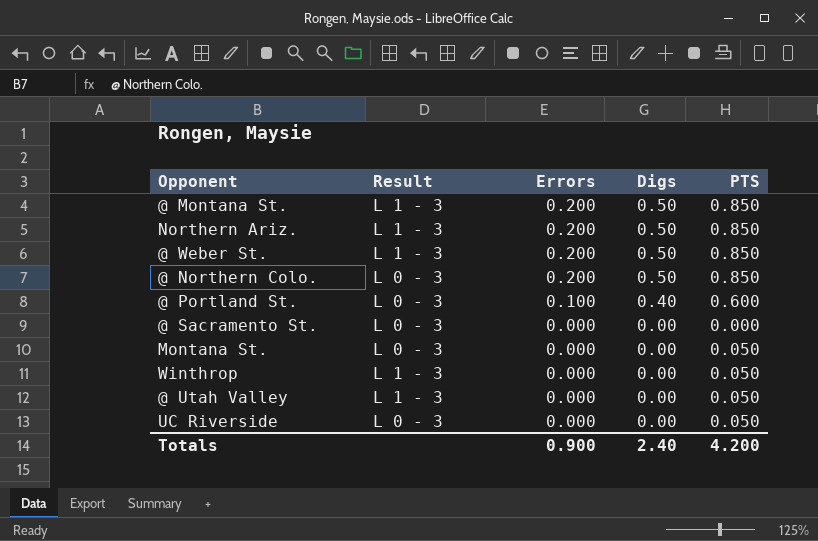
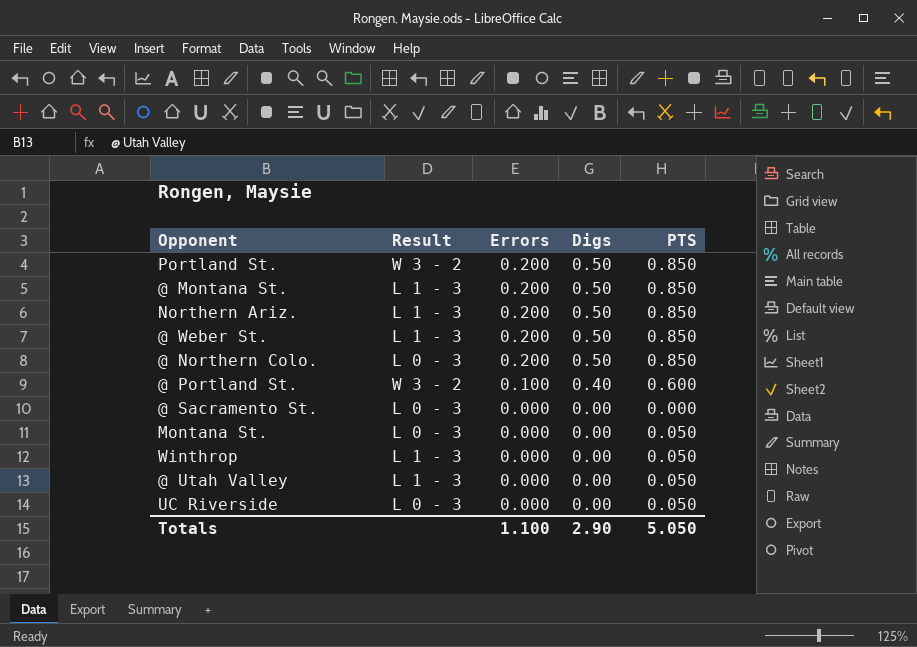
row Portland St.: none -> W 3 - 2 | 0.200 | 0.50 | 0.850
@ Portland St. | Result: L 0 - 3 -> W 3 - 2
Totals | Errors: 0.900 -> 1.100
Totals | Digs: 2.40 -> 2.90
Totals | PTS: 4.200 -> 5.050

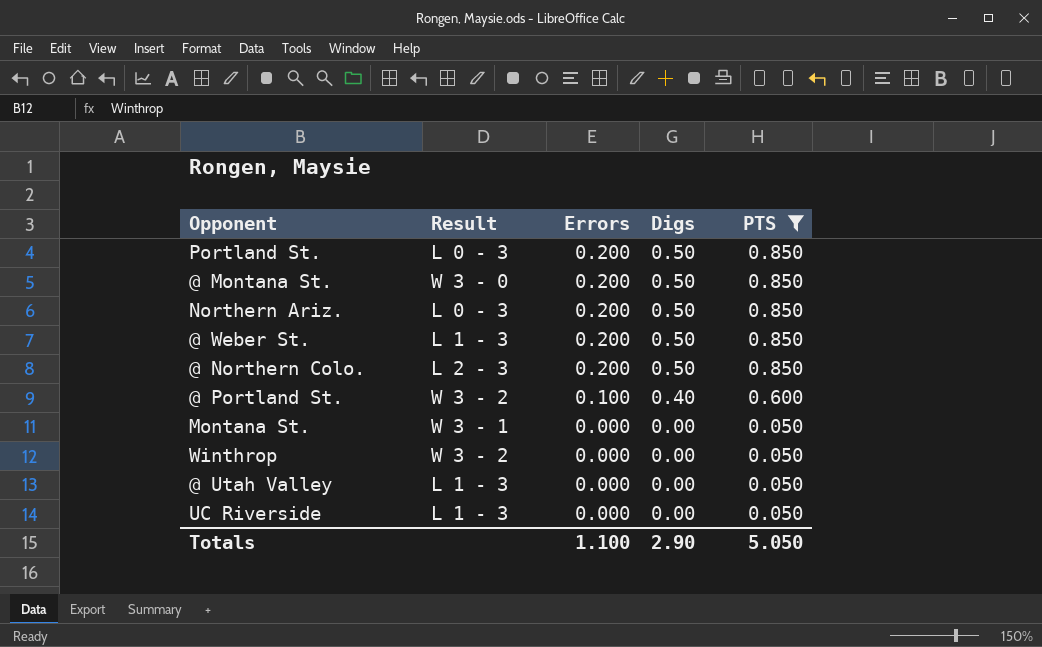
filter: none -> PTS != 0.000
Portland St. | Result: W 3 - 2 -> L 0 - 3
@ Montana St. | Result: L 1 - 3 -> W 3 - 0
Northern Ariz. | Result: L 1 - 3 -> L 0 - 3
@ Northern Colo. | Result: L 0 - 3 -> L 2 - 3
Montana St. | Result: L 0 - 3 -> W 3 - 1
Winthrop | Result: L 1 - 3 -> W 3 - 2
UC Riverside | Result: L 0 - 3 -> L 1 - 3

